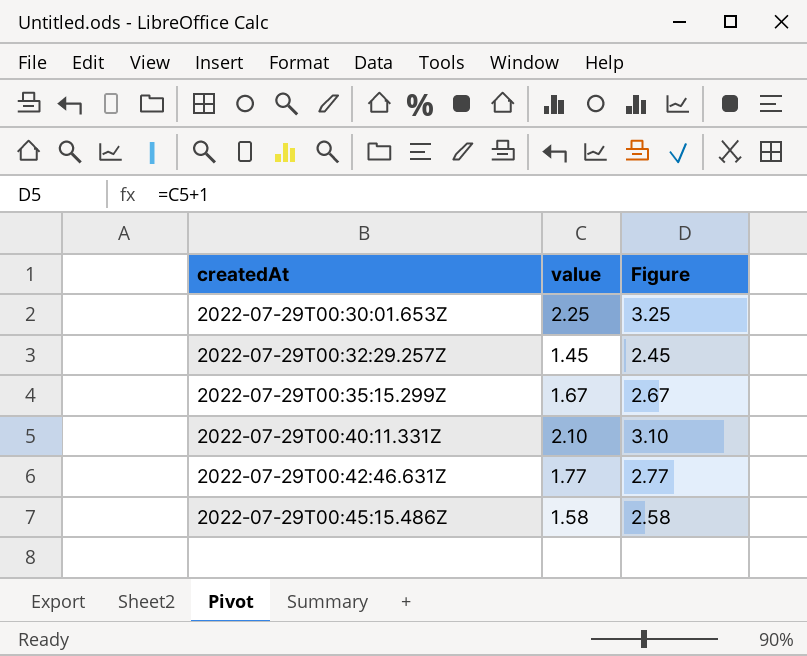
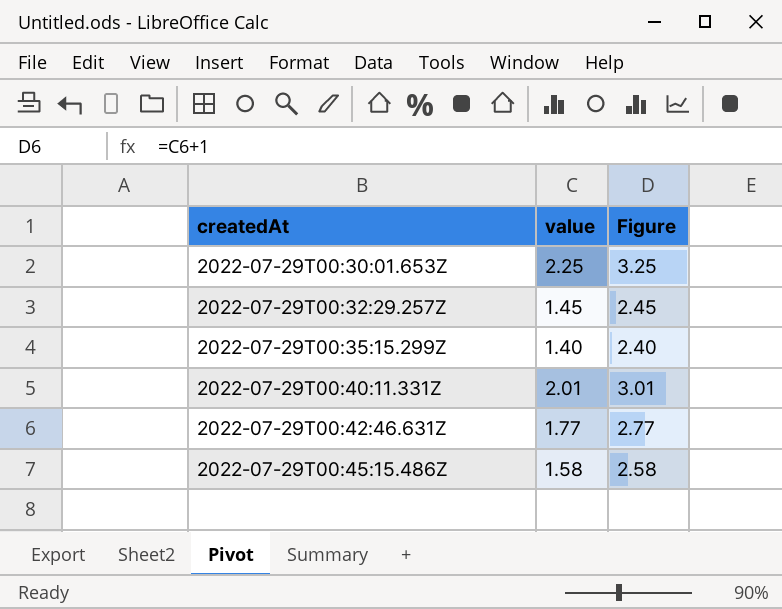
2022-07-29T00:35:15.299Z | value: 1.67 -> 1.40
2022-07-29T00:35:15.299Z | Figure: 2.67 -> 2.40
2022-07-29T00:40:11.331Z | value: 2.10 -> 2.01
2022-07-29T00:40:11.331Z | Figure: 3.10 -> 3.01

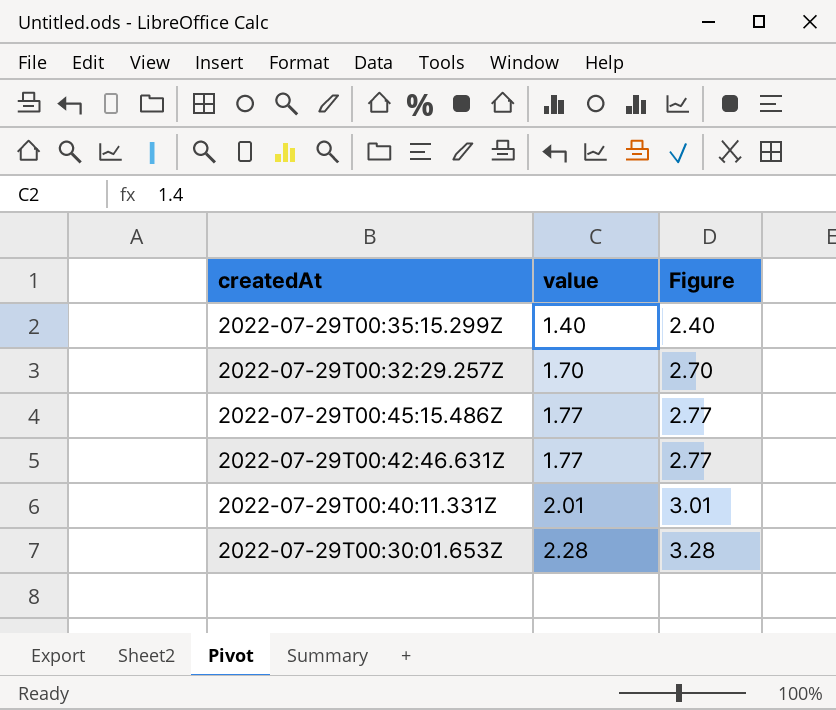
row order: createdAt ascending -> value ascending
2022-07-29T00:32:29.257Z | value: 1.45 -> 1.70
2022-07-29T00:32:29.257Z | Figure: 2.45 -> 2.70
2022-07-29T00:45:15.486Z | value: 1.58 -> 1.77
2022-07-29T00:45:15.486Z | Figure: 2.58 -> 2.77
2022-07-29T00:30:01.653Z | value: 2.25 -> 2.28
2022-07-29T00:30:01.653Z | Figure: 3.25 -> 3.28

